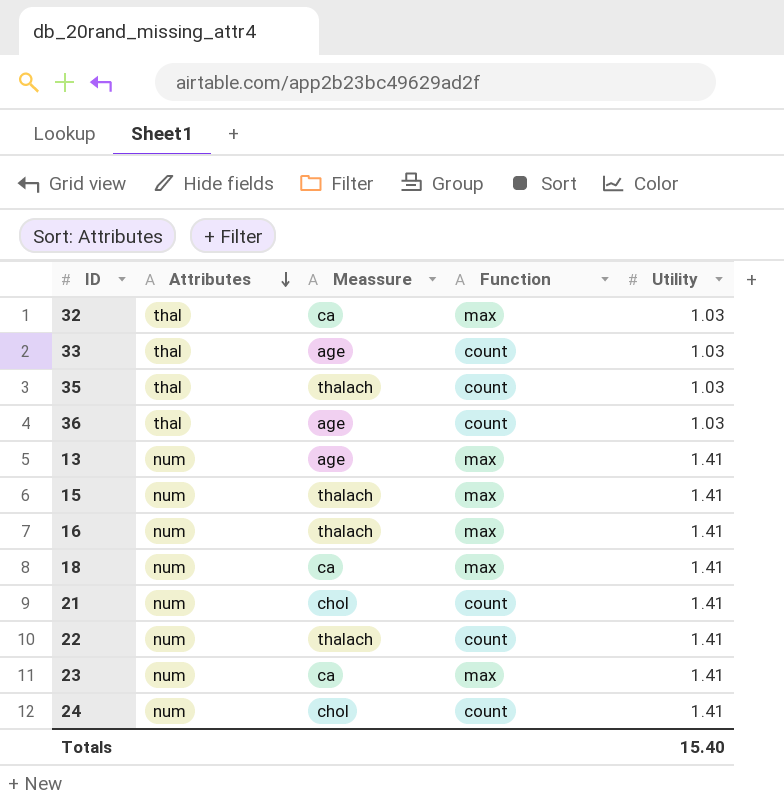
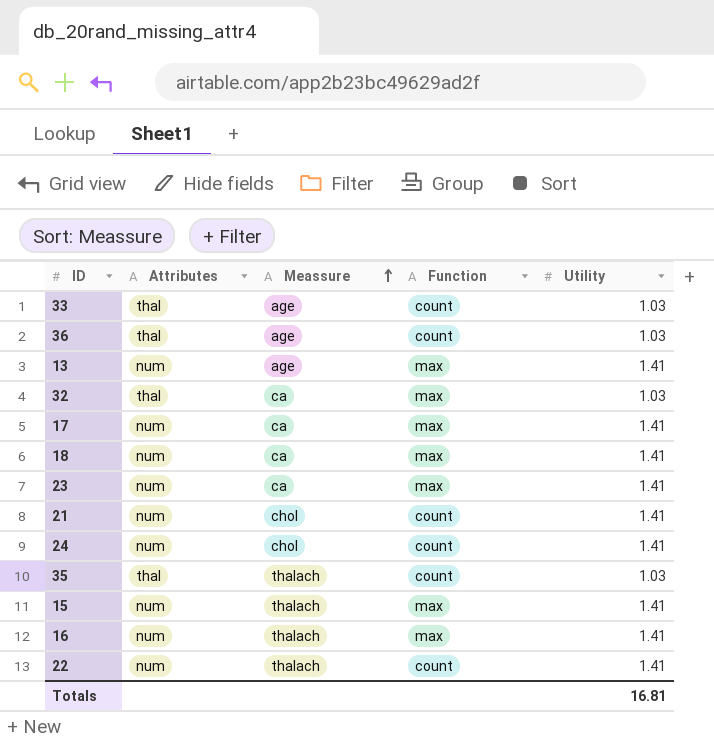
row order: Attributes descending -> Meassure ascending
row 17: none -> num | ca | max | 1.41
Totals | Utility: 15.40 -> 16.81

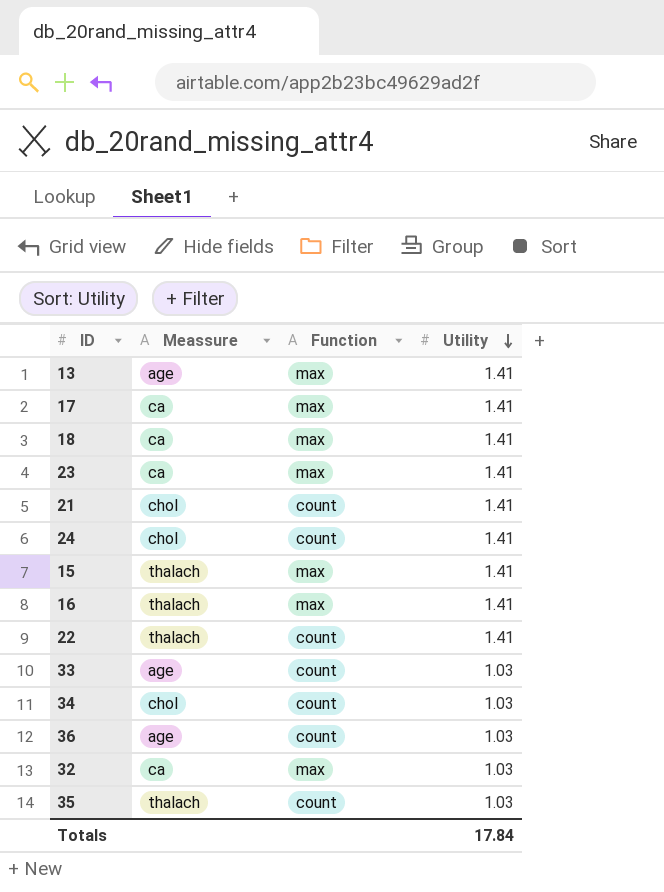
row order: Meassure ascending -> Utility descending
column Attributes | position: 2 -> none
row 34: none -> chol | count | 1.03
Totals | Utility: 16.81 -> 17.84

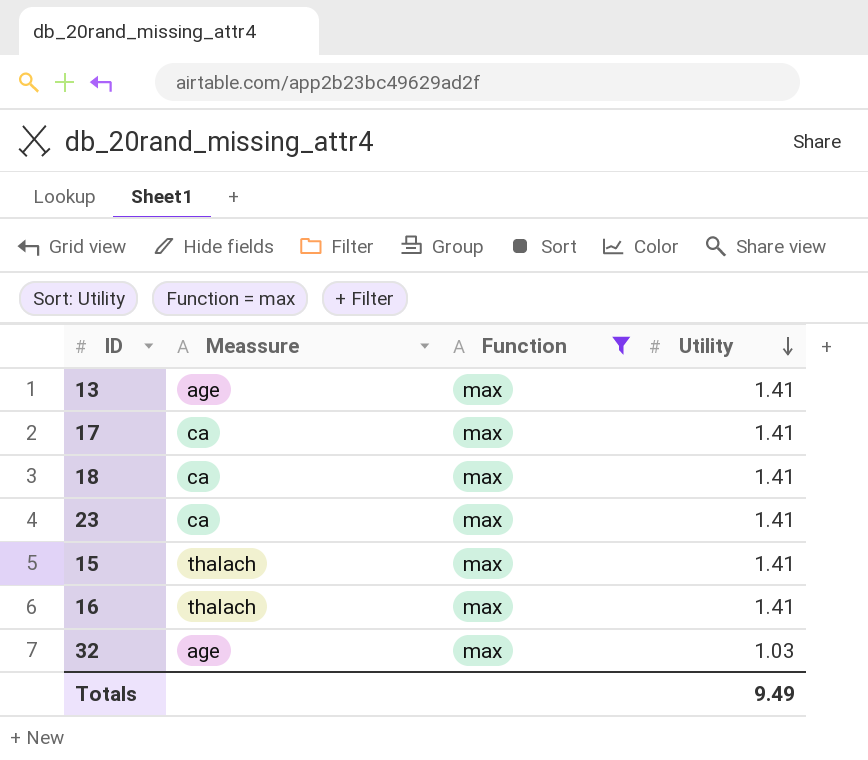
filter: none -> Function = max
32 | Meassure: ca -> age
Totals | Utility: 17.84 -> 9.49

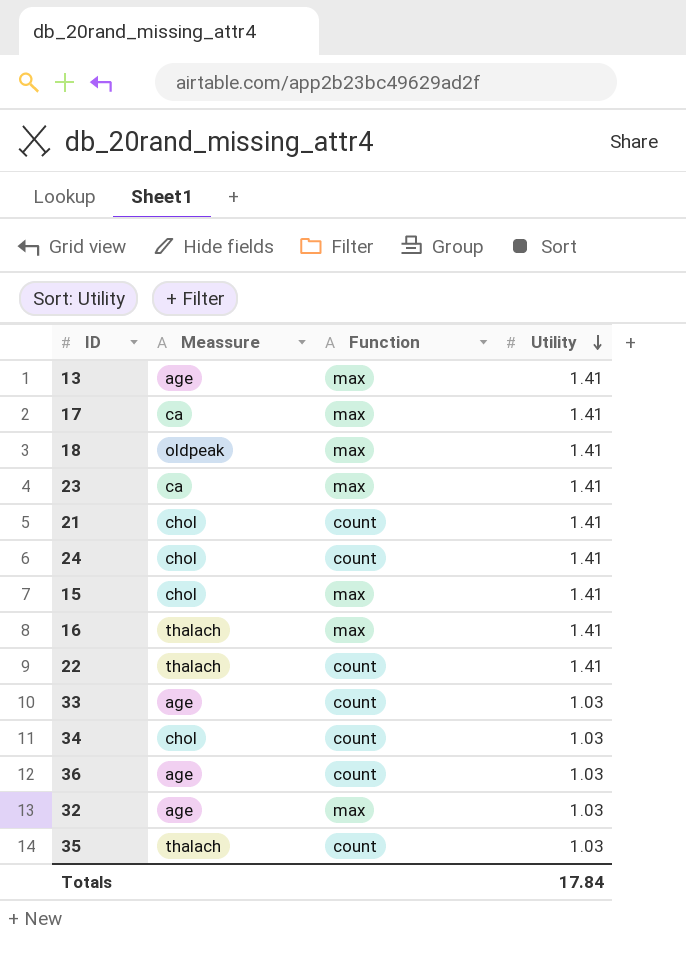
filter: Function = max -> none
18 | Meassure: ca -> oldpeak
15 | Meassure: thalach -> chol
Totals | Utility: 9.49 -> 17.84

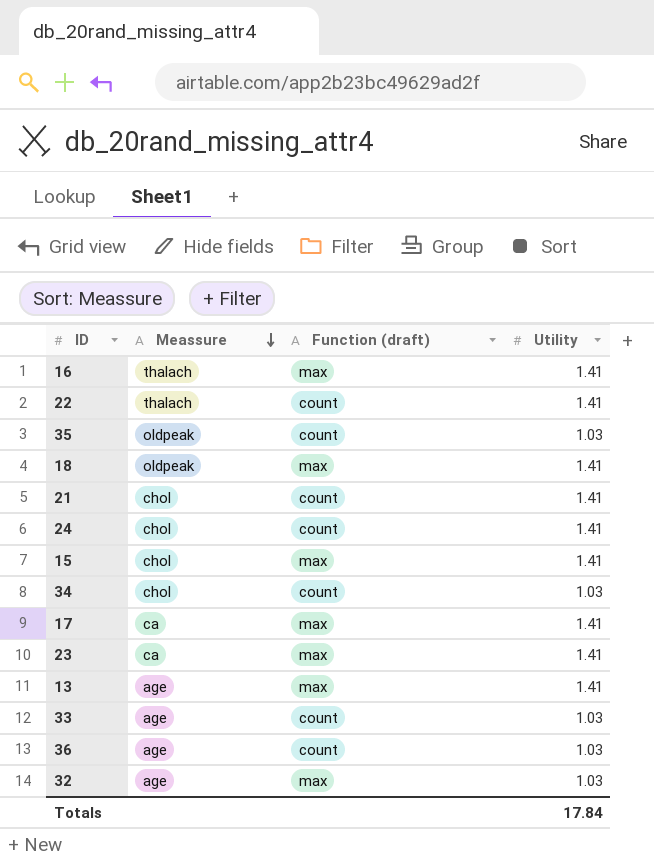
row order: Utility descending -> Meassure descending
column name: Function -> Function (draft)
35 | Meassure: thalach -> oldpeak

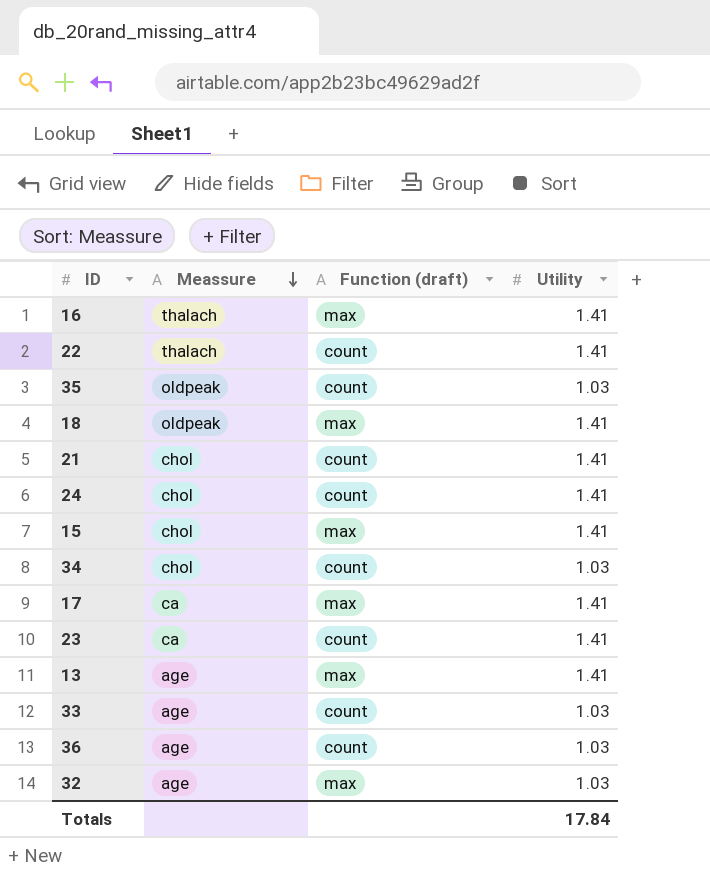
23 | Function (draft): max -> count

